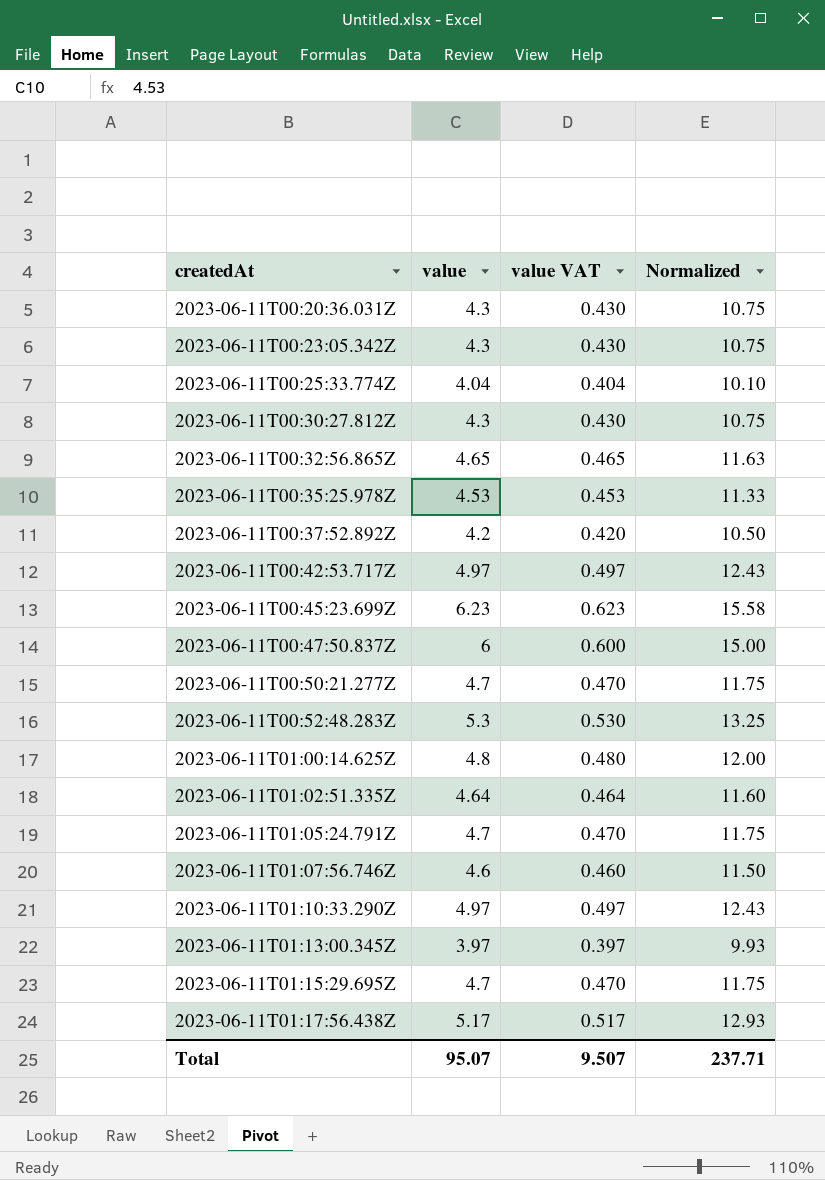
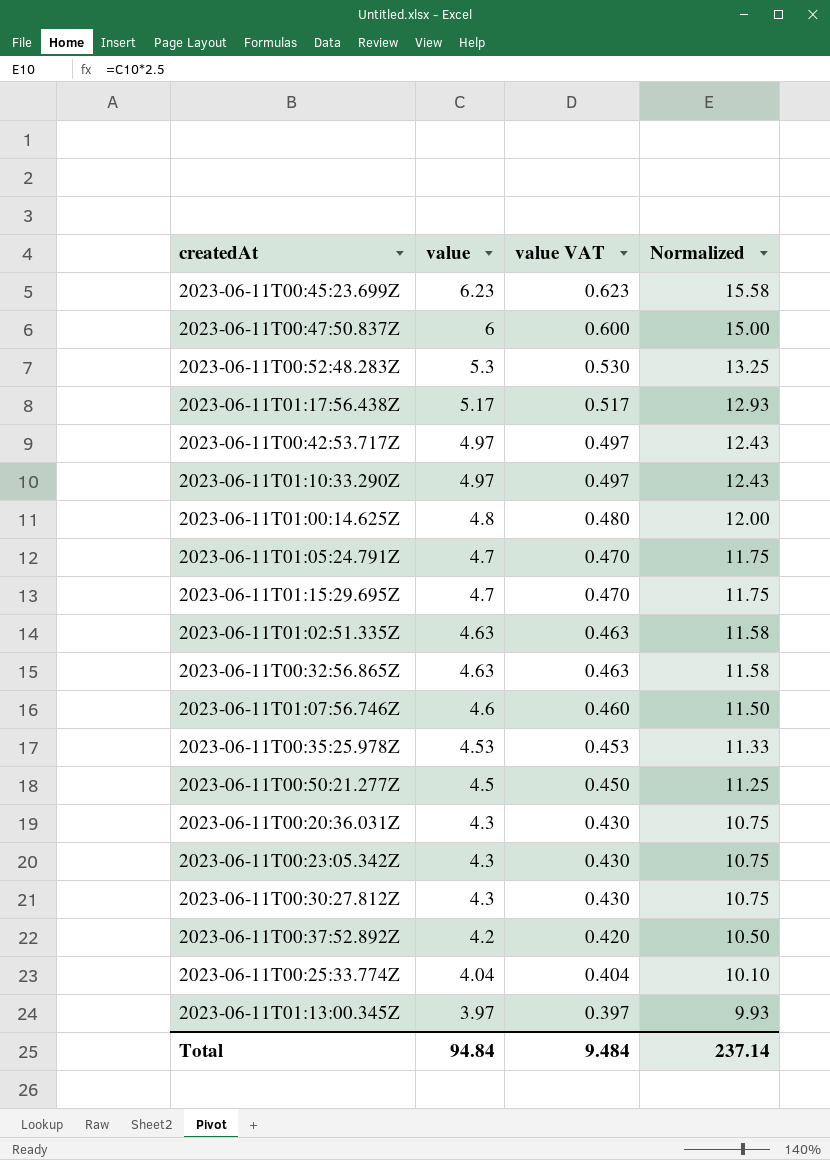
row order: createdAt ascending -> value descending
2023-06-11T01:02:51.335Z | value: 4.64 -> 4.63
2023-06-11T01:02:51.335Z | value VAT: 0.464 -> 0.463
2023-06-11T01:02:51.335Z | Normalized: 11.60 -> 11.58
2023-06-11T00:32:56.865Z | value: 4.65 -> 4.63
2023-06-11T00:32:56.865Z | value VAT: 0.465 -> 0.463
2023-06-11T00:32:56.865Z | Normalized: 11.63 -> 11.58
2023-06-11T00:50:21.277Z | value: 4.7 -> 4.5
2023-06-11T00:50:21.277Z | value VAT: 0.470 -> 0.450
2023-06-11T00:50:21.277Z | Normalized: 11.75 -> 11.25
Total | value: 95.07 -> 94.84
Total | value VAT: 9.507 -> 9.484
Total | Normalized: 237.71 -> 237.14

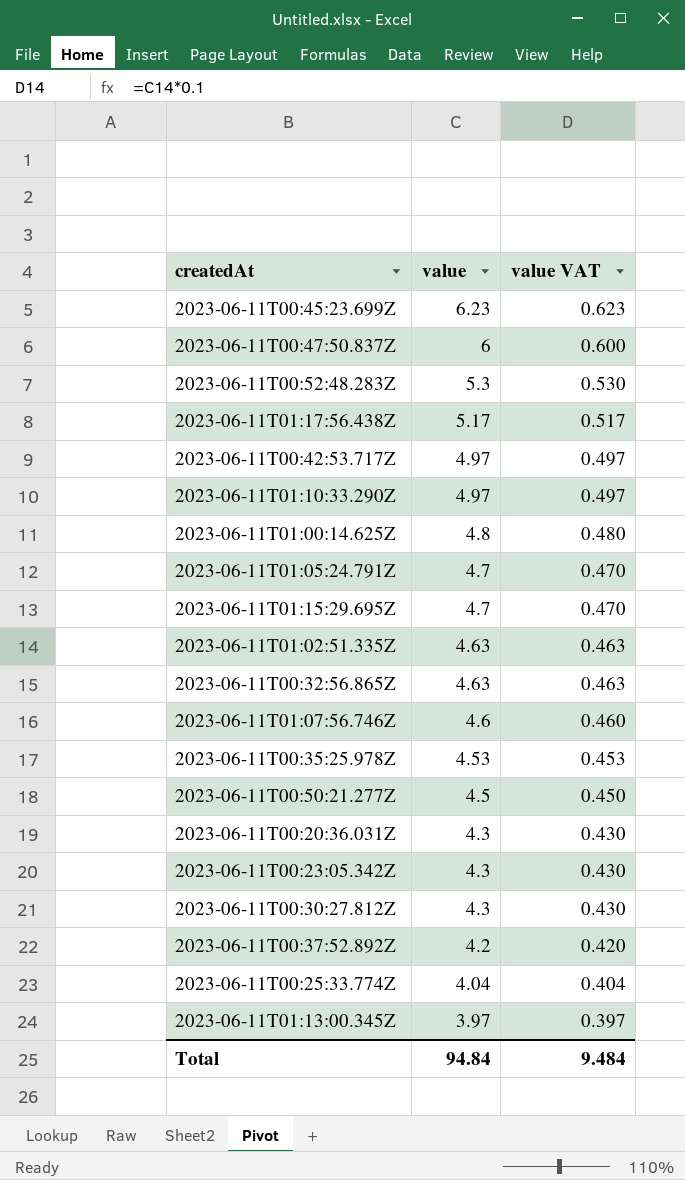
column Normalized | formula: [value] * 2.5 -> none

